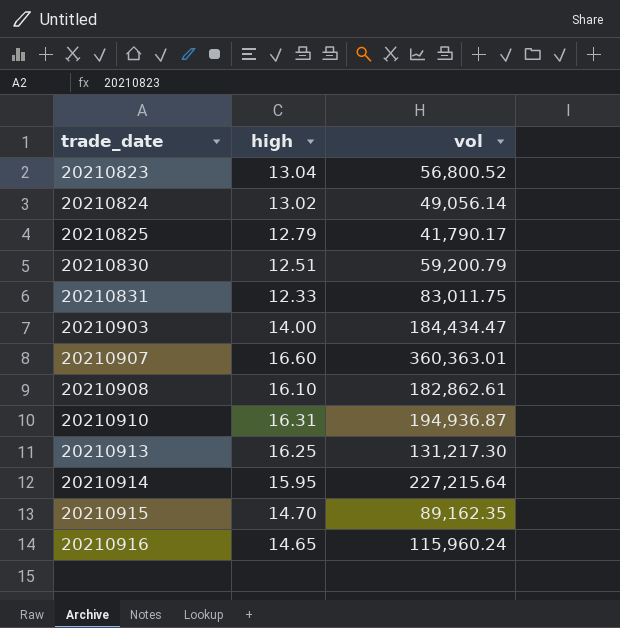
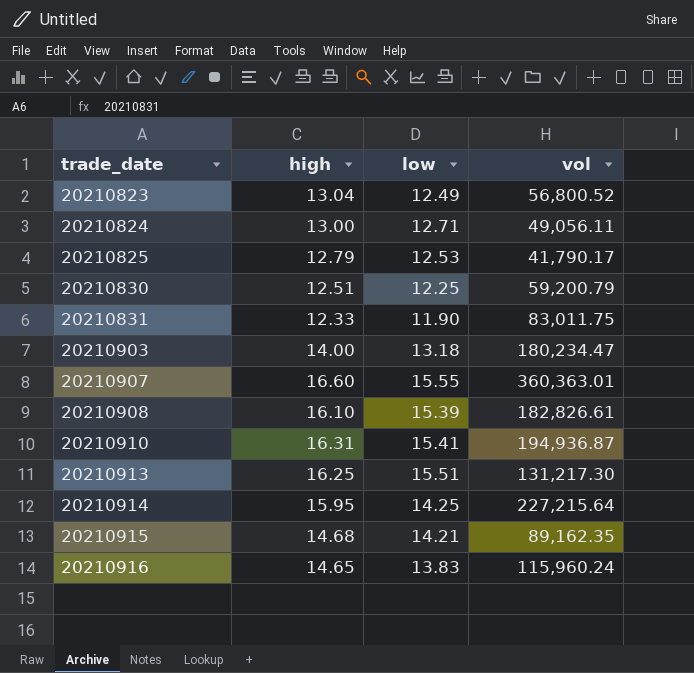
column low | position: none -> 3
20210824 | high: 13.02 -> 13.00
20210824 | vol: 49,056.14 -> 49,056.11
20210903 | vol: 184,434.47 -> 180,234.47
20210908 | vol: 182,862.61 -> 182,826.61
20210915 | high: 14.70 -> 14.68

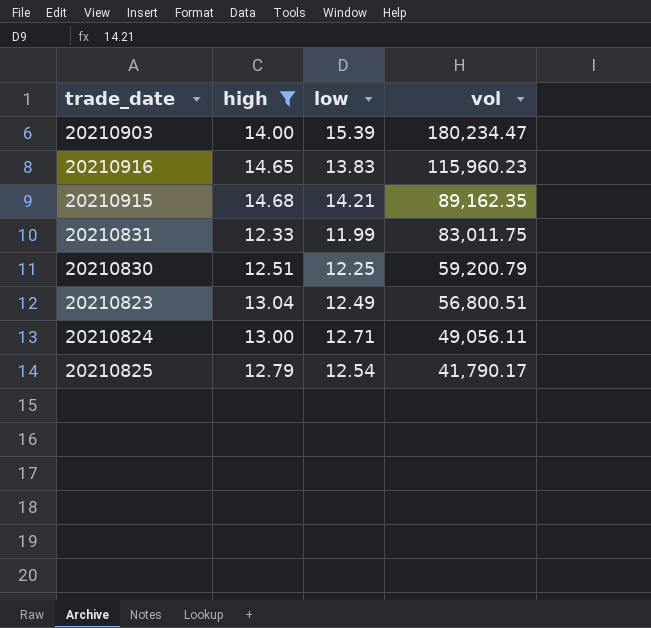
filter: none -> high <= 14.68
row order: trade_date ascending -> vol descending
20210903 | low: 13.18 -> 15.39
20210916 | vol: 115,960.24 -> 115,960.23
20210831 | low: 11.90 -> 11.99
20210823 | vol: 56,800.52 -> 56,800.51
20210825 | low: 12.53 -> 12.54

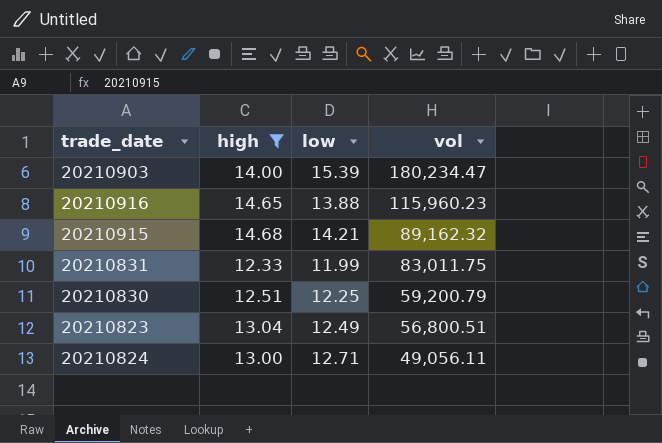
row 20210825: 12.79 | 12.54 | 41,790.17 -> none
20210916 | low: 13.83 -> 13.88
20210915 | vol: 89,162.35 -> 89,162.32

